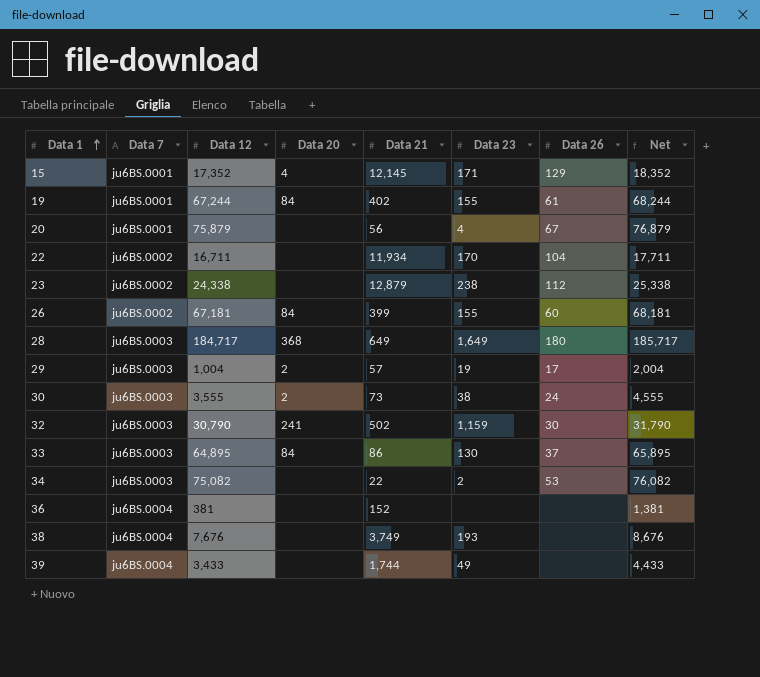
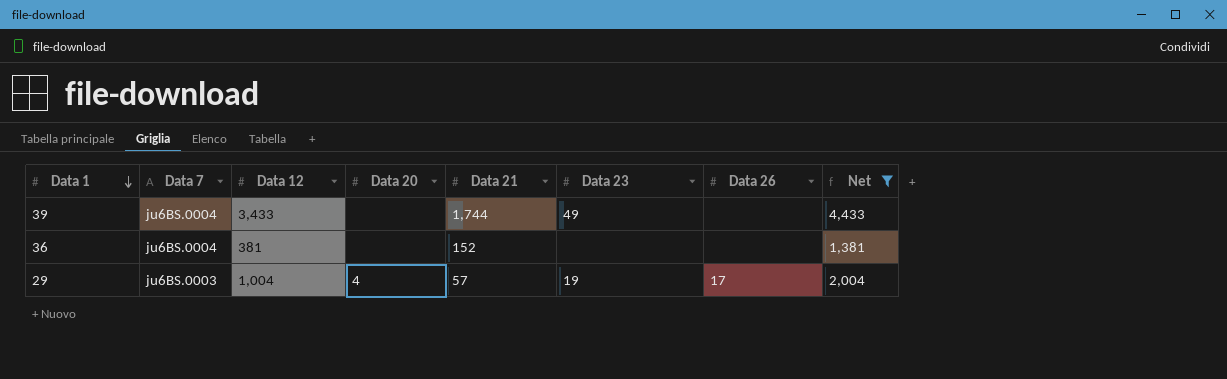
filter: none -> Net <= 4,433
row order: Data 1 ascending -> Data 1 descending
29 | Data 20: 2 -> 4

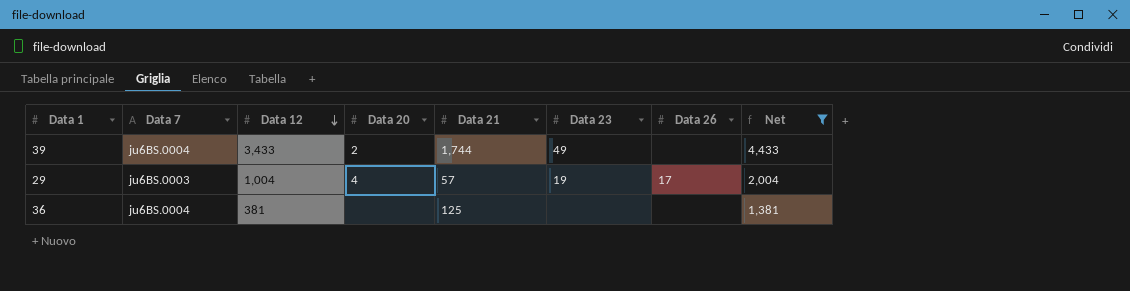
row order: Data 1 descending -> Data 12 descending
39 | Data 20: none -> 2
36 | Data 21: 152 -> 125

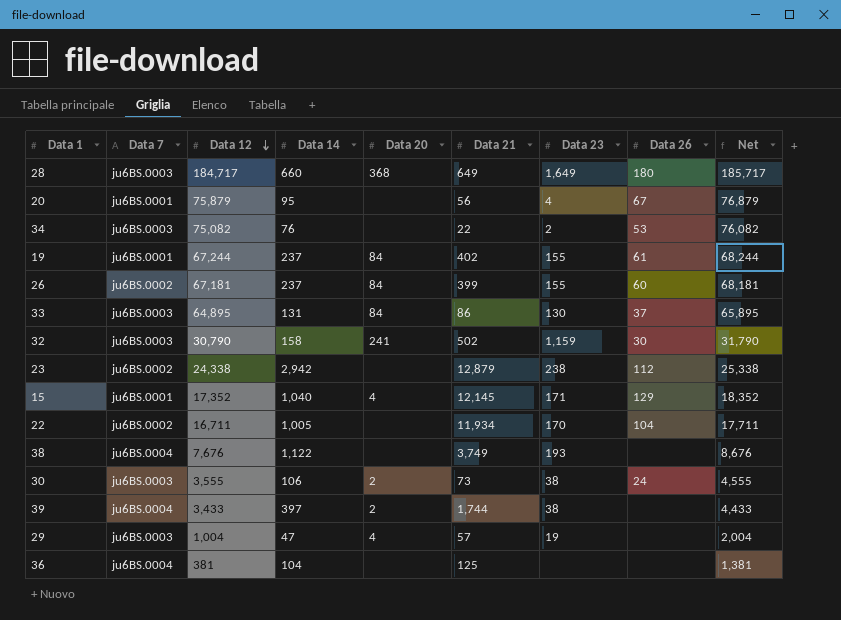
filter: Net <= 4,433 -> none
column Data 14 | position: none -> 4
39 | Data 23: 49 -> 38
29 | Data 26: 17 -> none

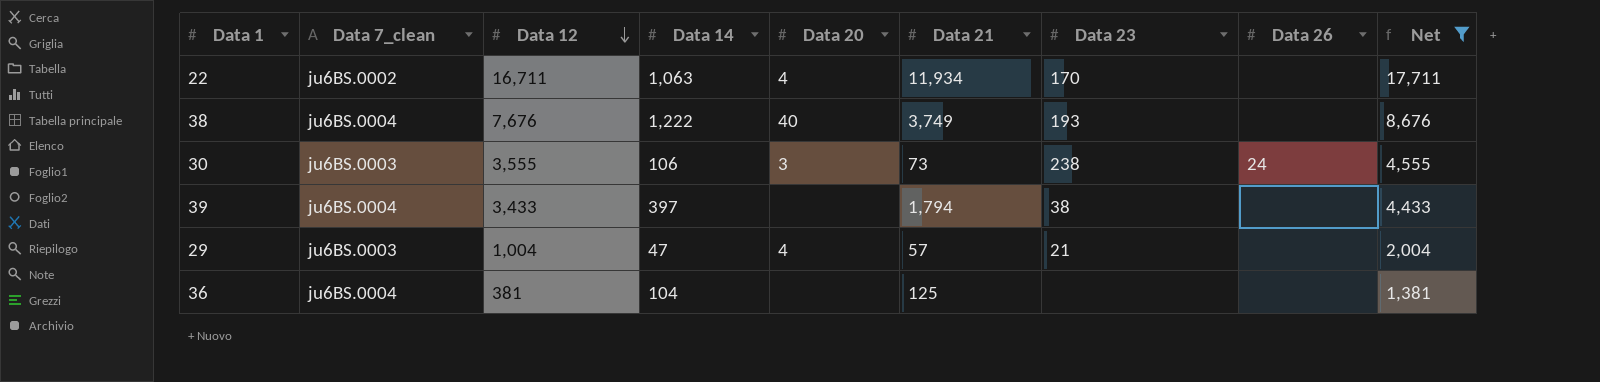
filter: none -> Net <= 17,711
column name: Data 7 -> Data 7_clean
22 | Data 14: 1,005 -> 1,063
22 | Data 20: none -> 4
22 | Data 26: 104 -> none
38 | Data 14: 1,122 -> 1,222
38 | Data 20: none -> 40
30 | Data 20: 2 -> 3
30 | Data 23: 38 -> 238
39 | Data 20: 2 -> none
39 | Data 21: 1,744 -> 1,794
29 | Data 23: 19 -> 21

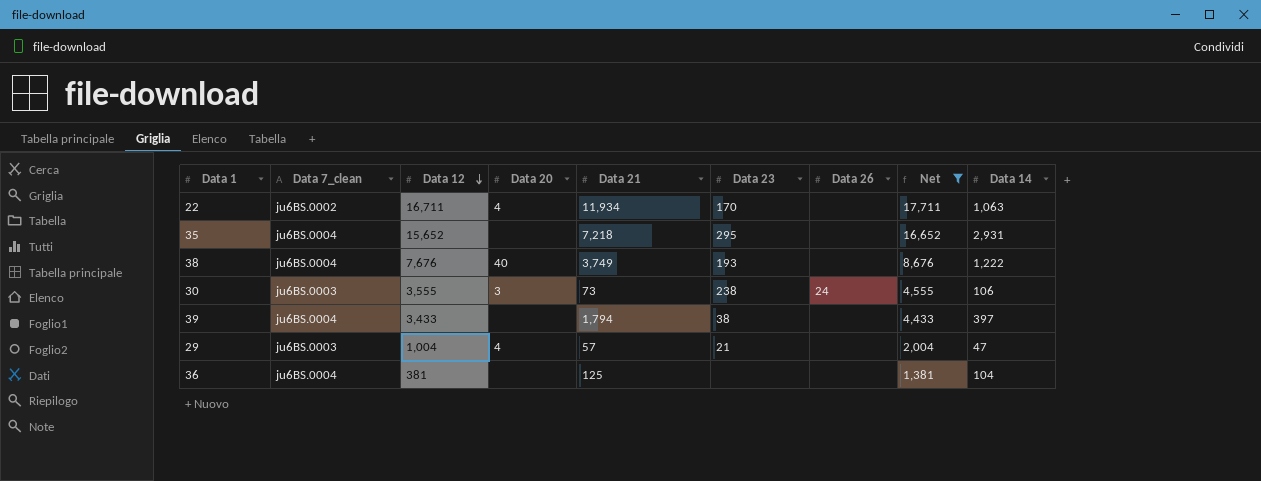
column Data 14 | position: 4 -> 9
row 35: none -> ju6BS.0004 | 15,652 | none | 7,218 | 295 | none | 16,652 | 2,931

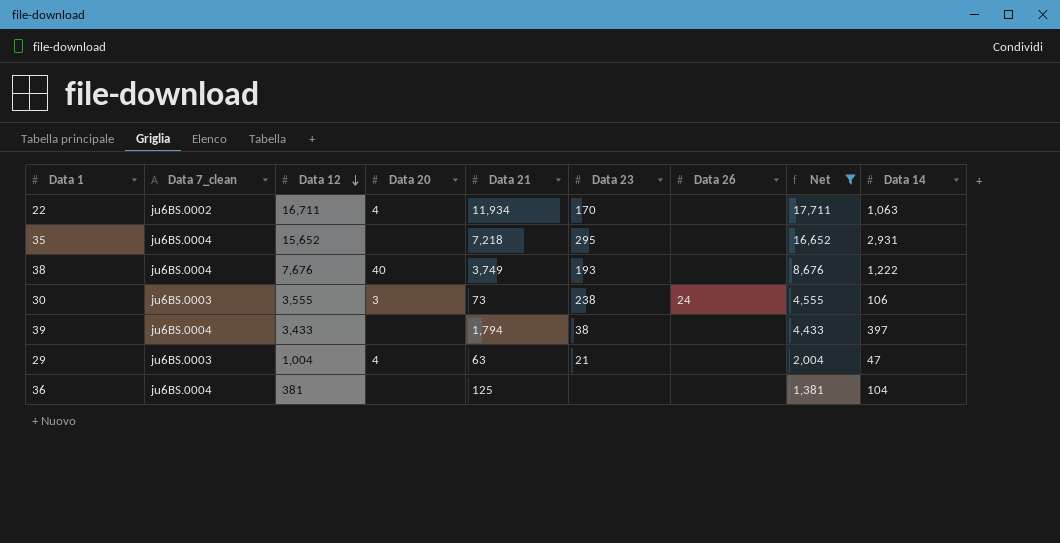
29 | Data 21: 57 -> 63

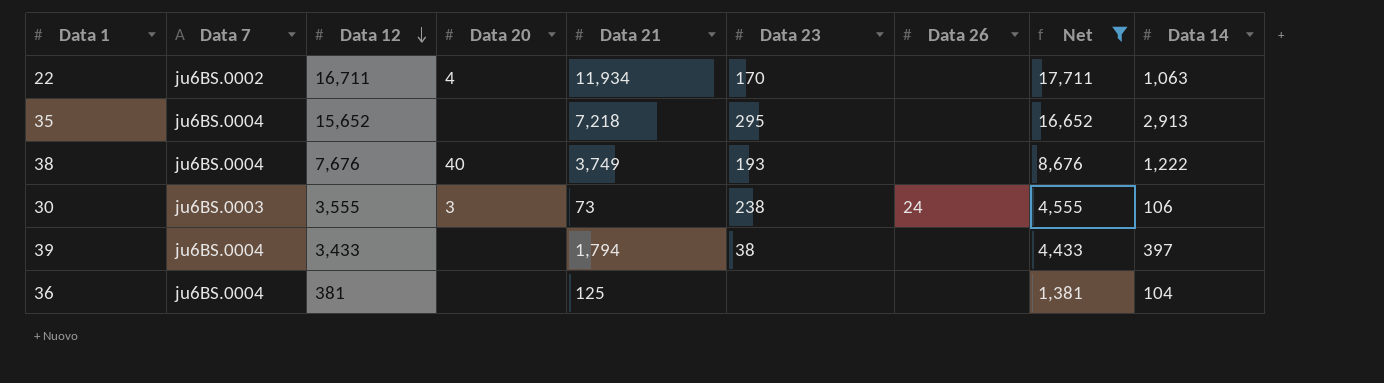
column name: Data 7_clean -> Data 7
row 29: ju6BS.0003 | 1,004 | 4 | 63 | 21 | none | 2,004 | 47 -> none
35 | Data 14: 2,931 -> 2,913

